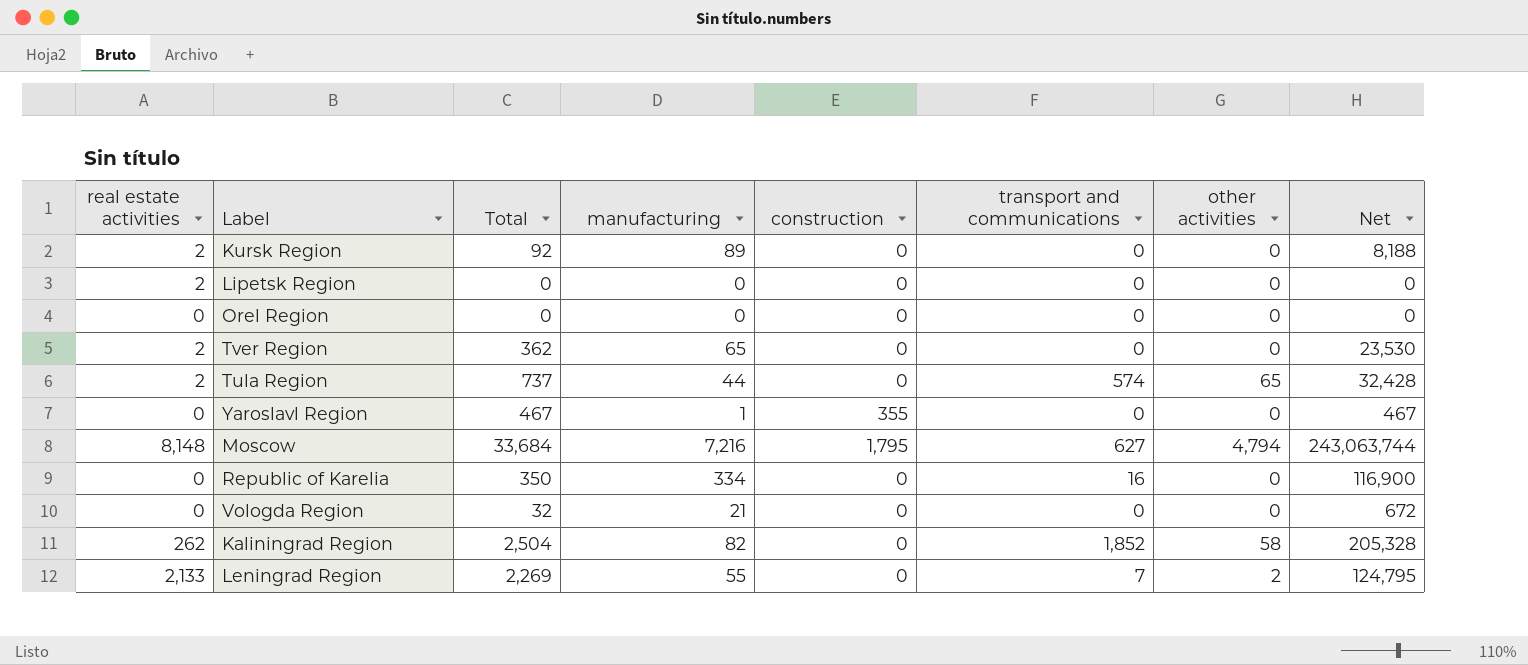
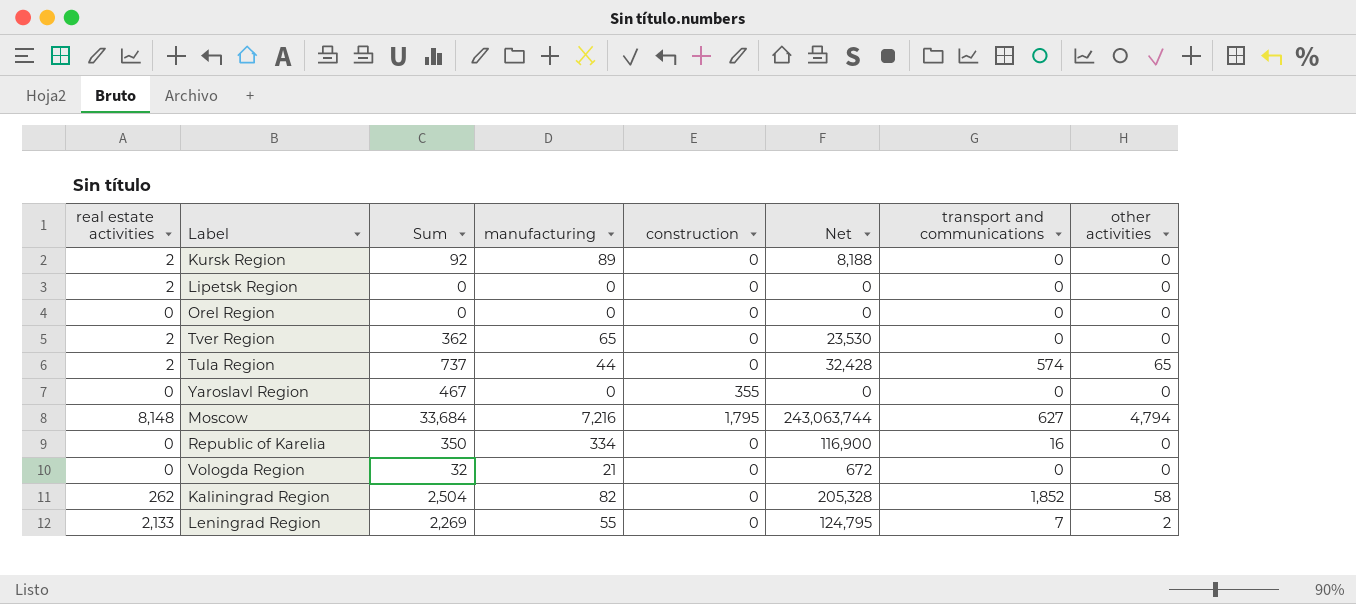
column name: Total -> Sum
column Net | position: 8 -> 6
Yaroslavl Region | manufacturing: 1 -> 0
Yaroslavl Region | Net: 467 -> 0

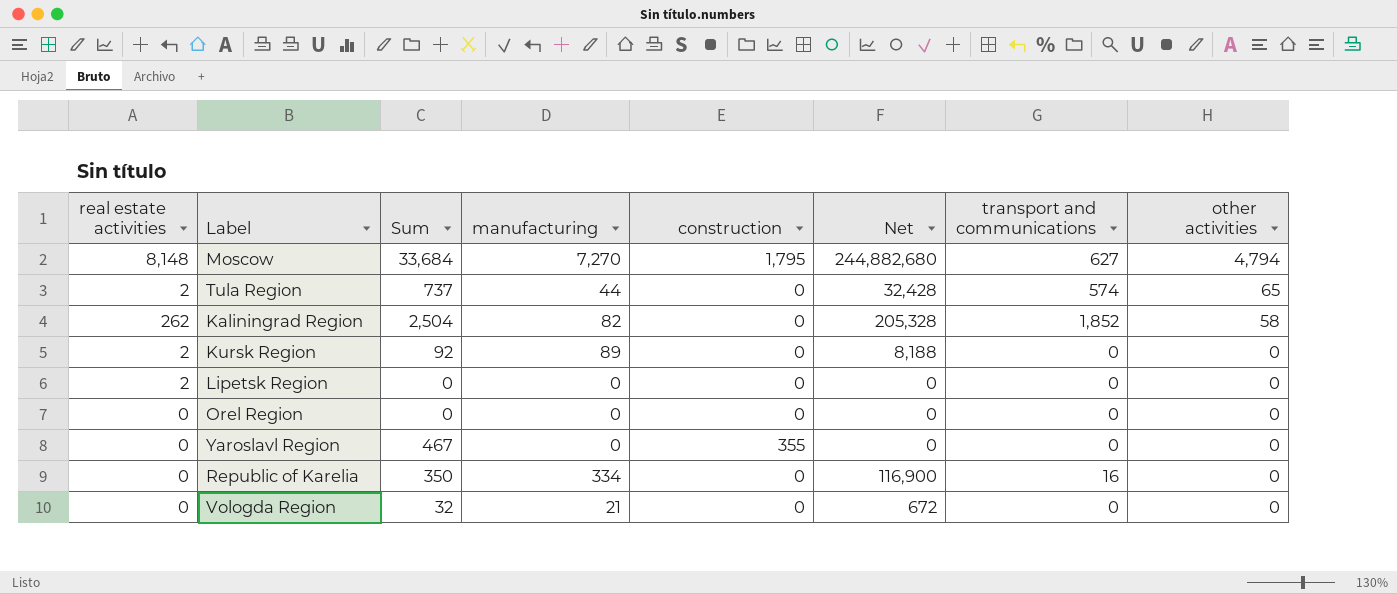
row order: none -> other activities descending
row Tver Region: 2 | 362 | 65 | 0 | 23,530 | 0 | 0 -> none
row Leningrad Region: 2,133 | 2,269 | 55 | 0 | 124,795 | 7 | 2 -> none
Moscow | manufacturing: 7,216 -> 7,270
Moscow | Net: 243,063,744 -> 244,882,680

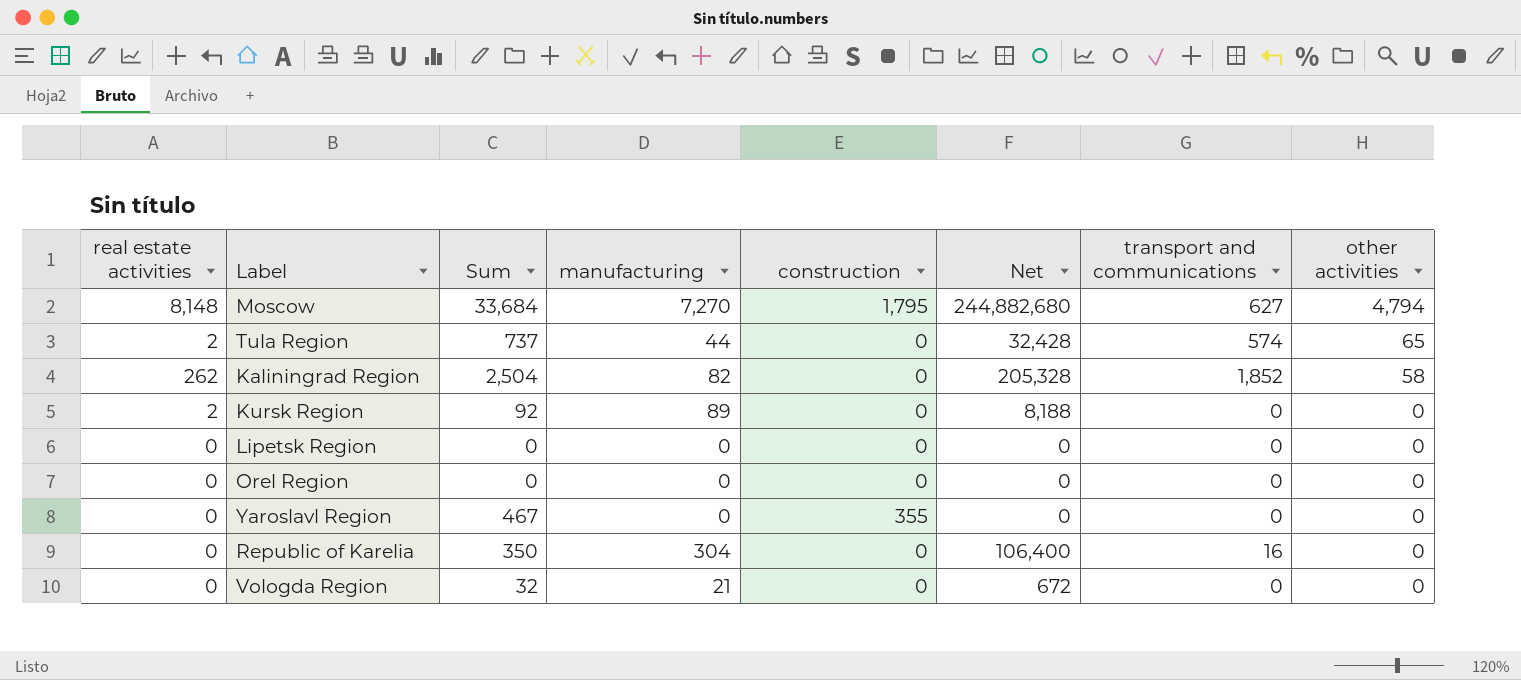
Lipetsk Region | real estate activities: 2 -> 0
Republic of Karelia | manufacturing: 334 -> 304
Republic of Karelia | Net: 116,900 -> 106,400

